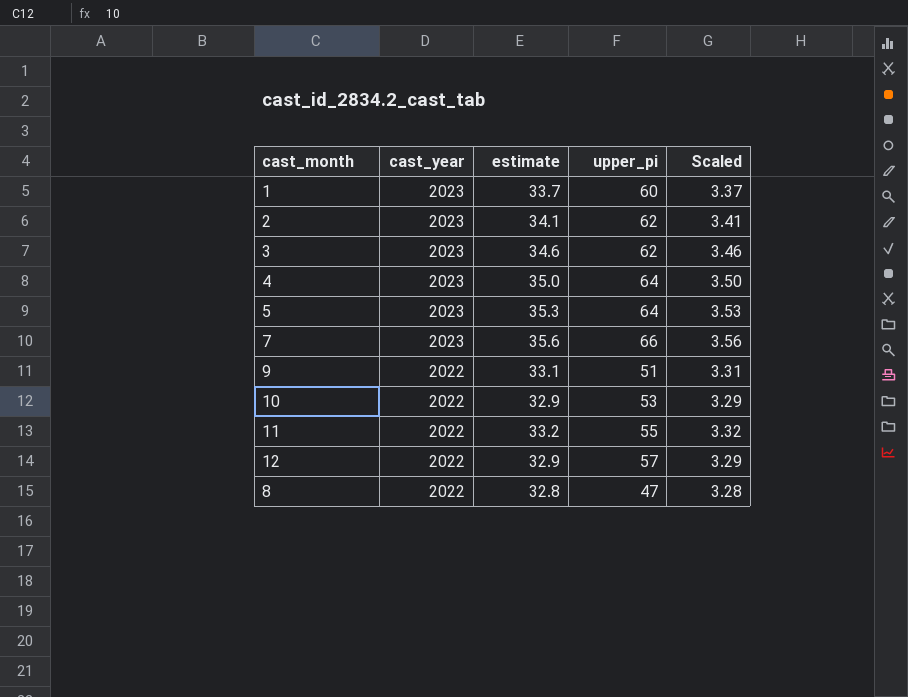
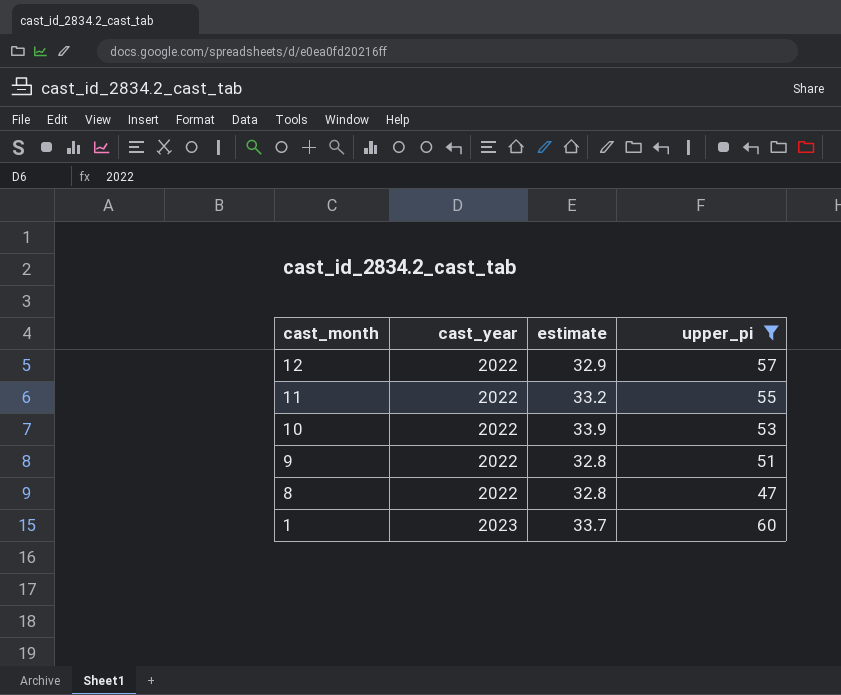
filter: none -> upper_pi <= 60
row order: cast_year descending -> cast_month descending
column Scaled | formula: [estimate] * 0.1 -> none
10 | estimate: 32.9 -> 33.9
9 | estimate: 33.1 -> 32.8

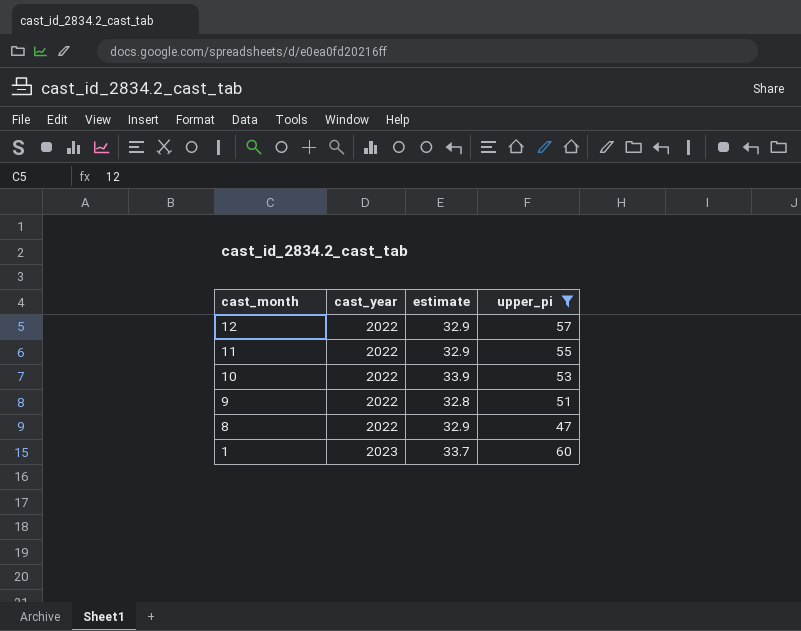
11 | estimate: 33.2 -> 32.9
8 | estimate: 32.8 -> 32.9

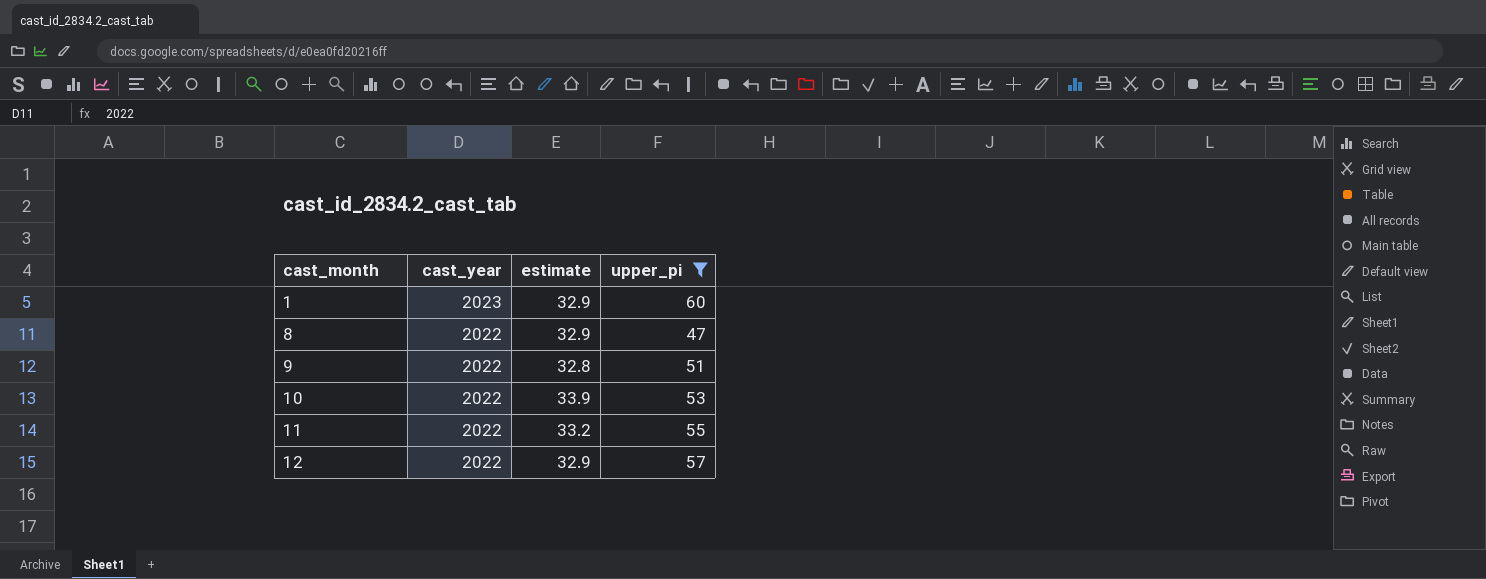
row order: cast_month descending -> cast_month ascending
1 | estimate: 33.7 -> 32.9
11 | estimate: 32.9 -> 33.2

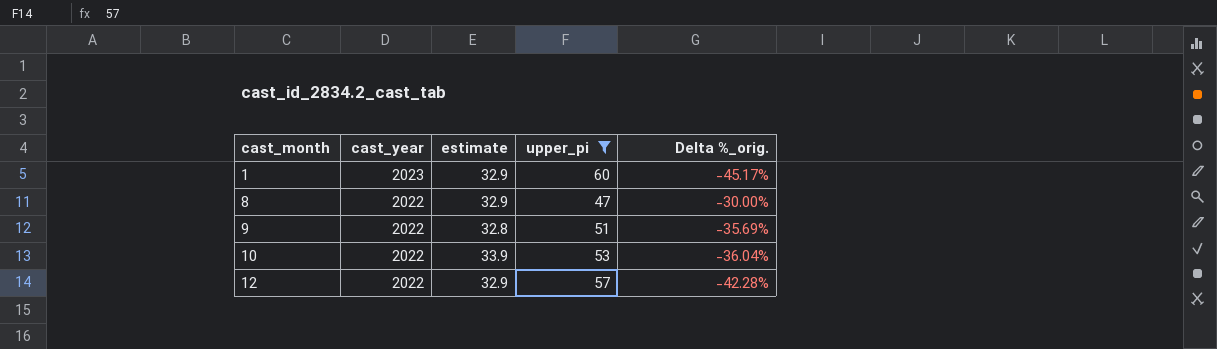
column Delta %_orig. | formula: none -> ([estimate] - [upper_pi]) / [upper_pi]
row 11: 2022 | 33.2 | 55 -> none

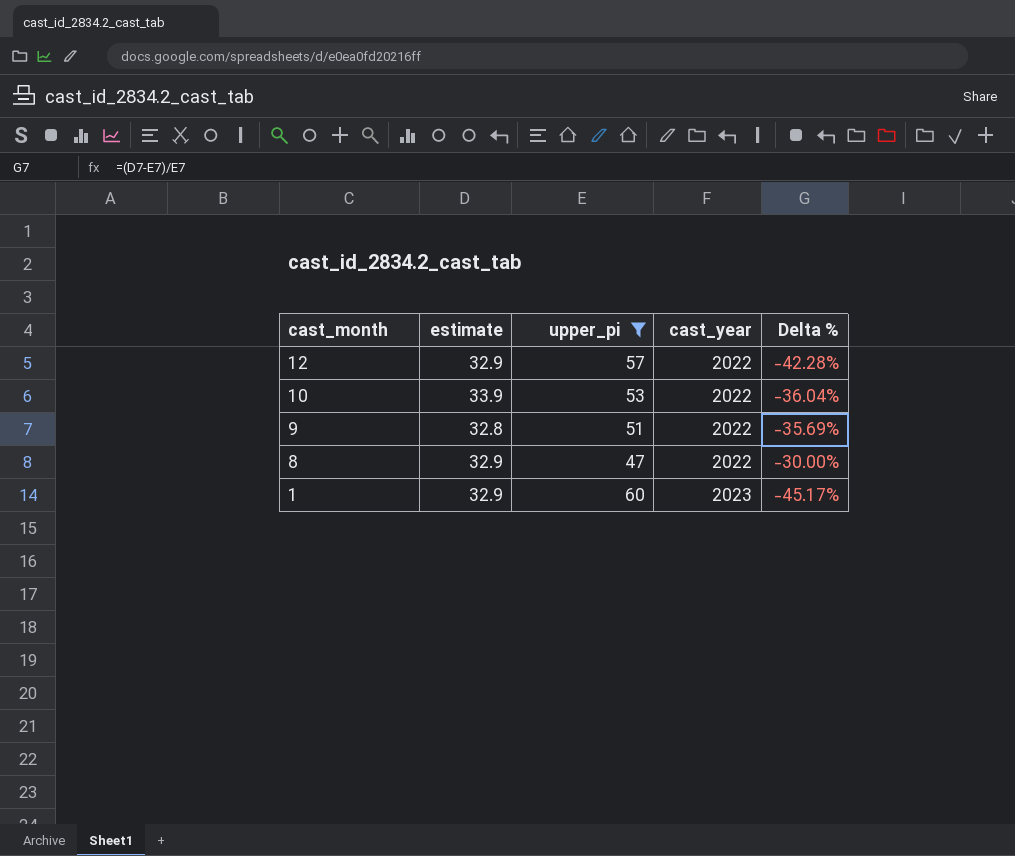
row order: cast_month ascending -> cast_month descending
column cast_year | position: 2 -> 4
column name: Delta %_orig. -> Delta %

